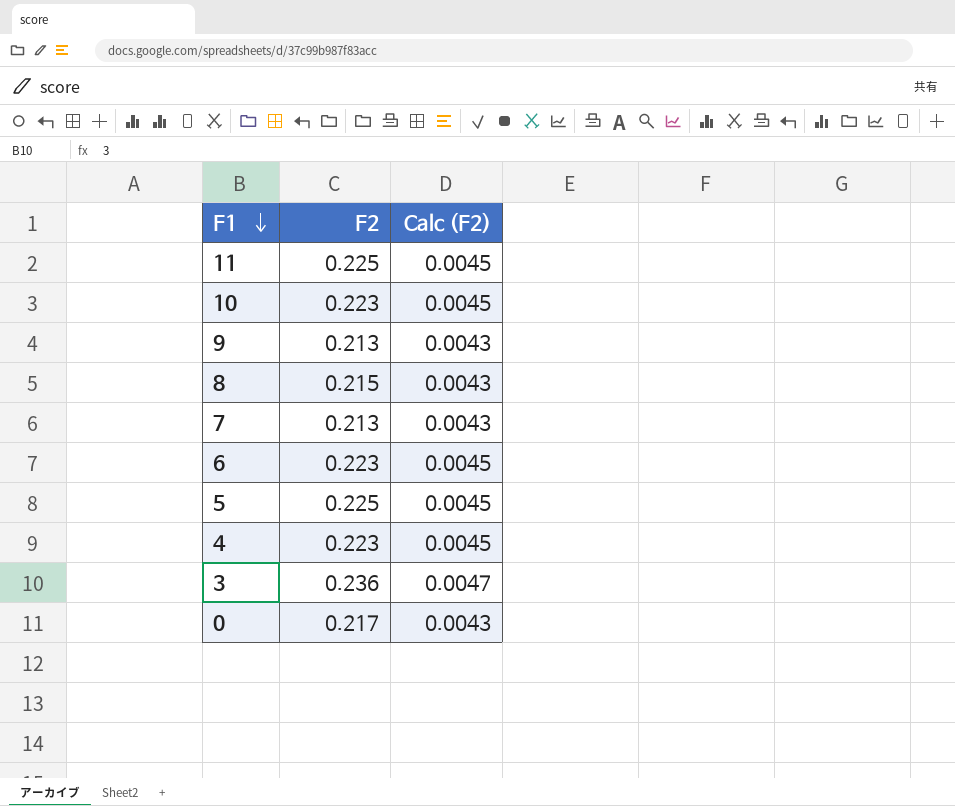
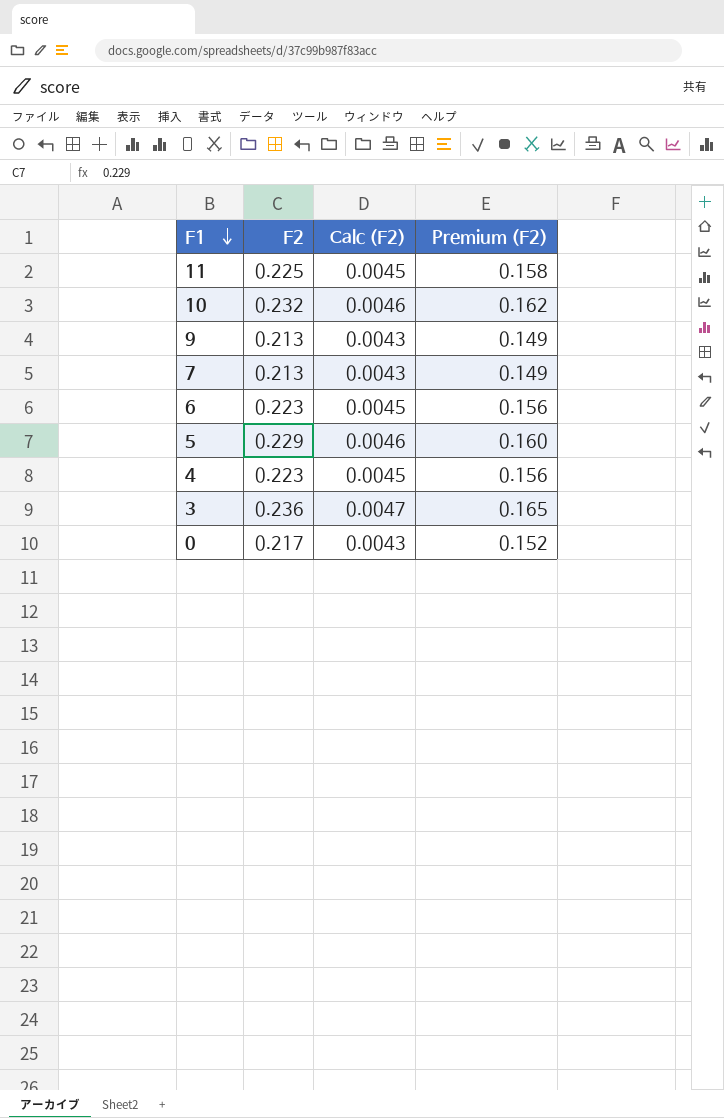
column Premium (F2) | formula: none -> [F2] * 0.7
row 8: 0.215 | 0.0043 -> none
10 | F2: 0.223 -> 0.232
10 | Calc (F2): 0.0045 -> 0.0046
5 | F2: 0.225 -> 0.229
5 | Calc (F2): 0.0045 -> 0.0046

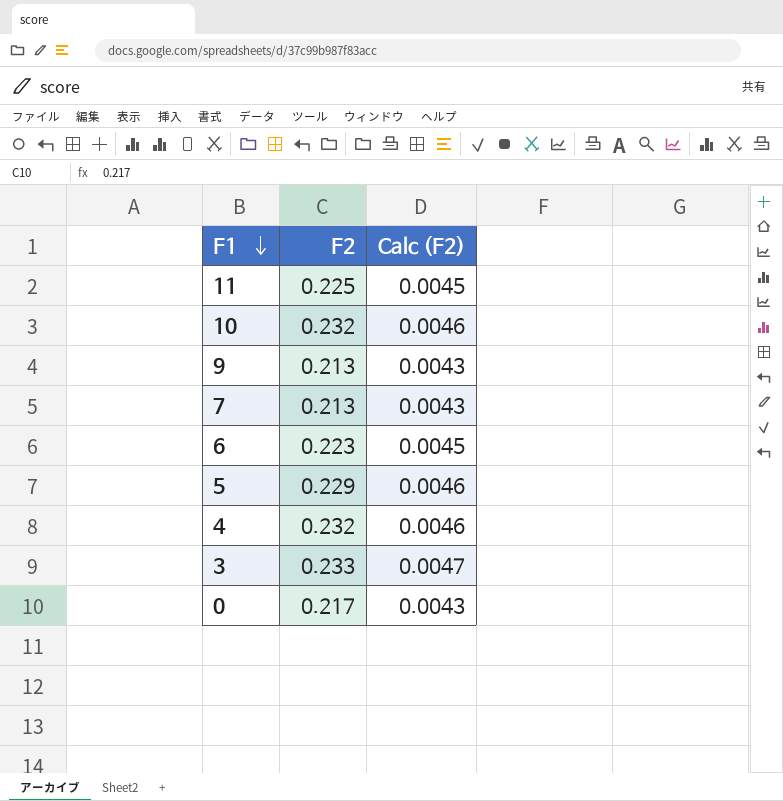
column Premium (F2) | formula: [F2] * 0.7 -> none
4 | F2: 0.223 -> 0.232
4 | Calc (F2): 0.0045 -> 0.0046
3 | F2: 0.236 -> 0.233

